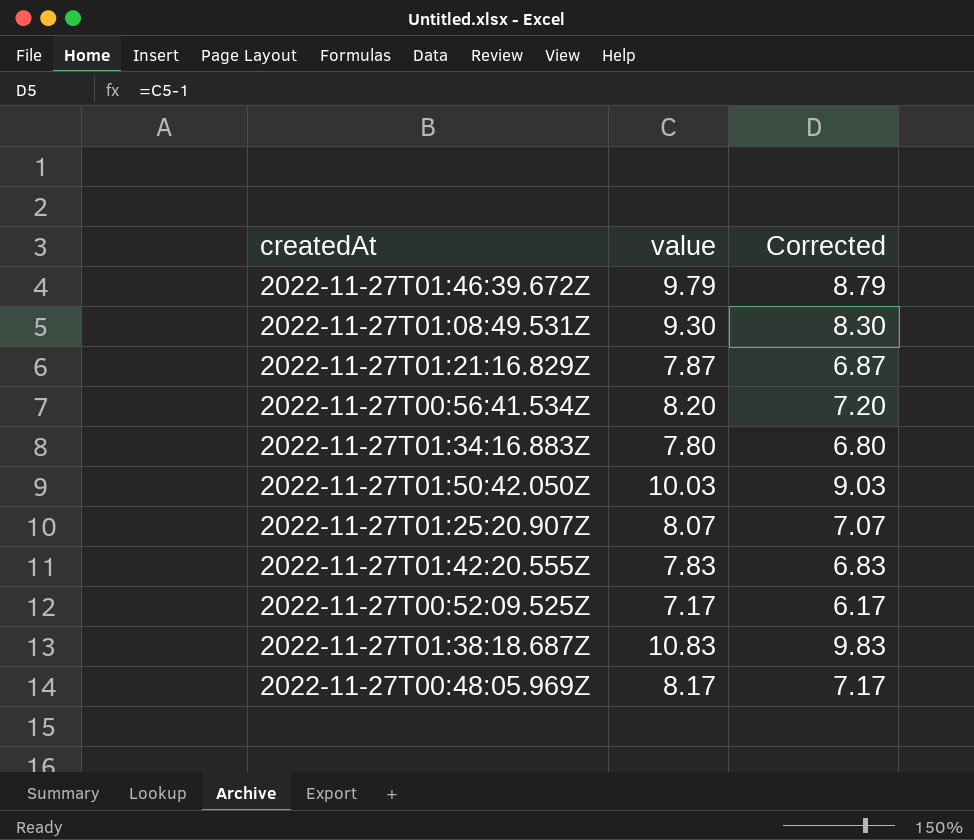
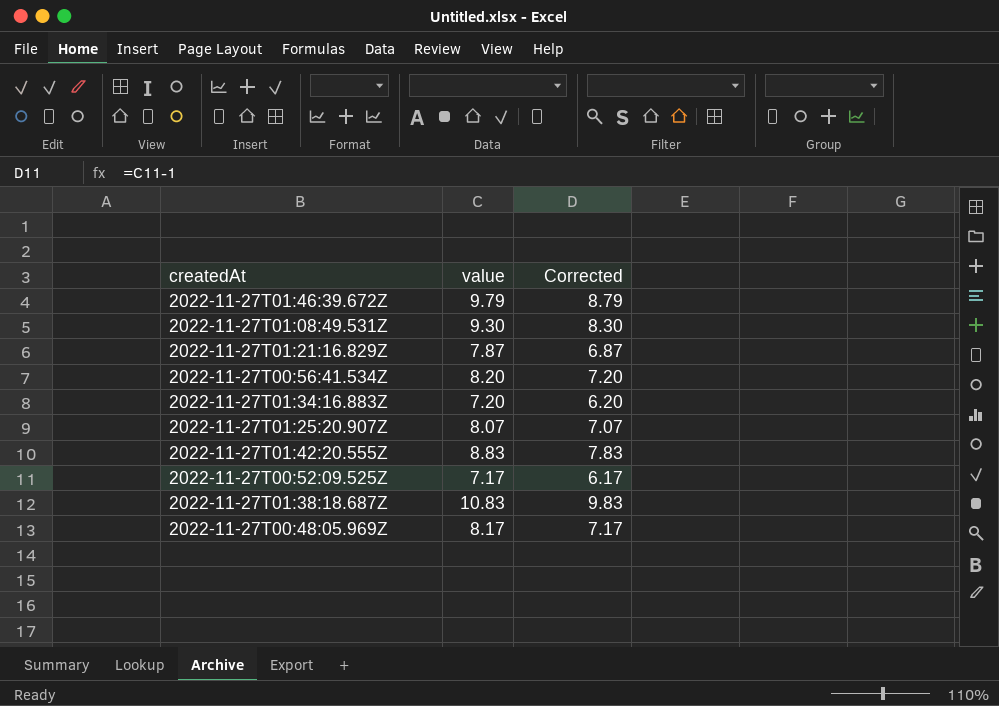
row 2022-11-27T01:50:42.050Z: 10.03 | 9.03 -> none
2022-11-27T01:34:16.883Z | value: 7.80 -> 7.20
2022-11-27T01:34:16.883Z | Corrected: 6.80 -> 6.20
2022-11-27T01:42:20.555Z | value: 7.83 -> 8.83
2022-11-27T01:42:20.555Z | Corrected: 6.83 -> 7.83

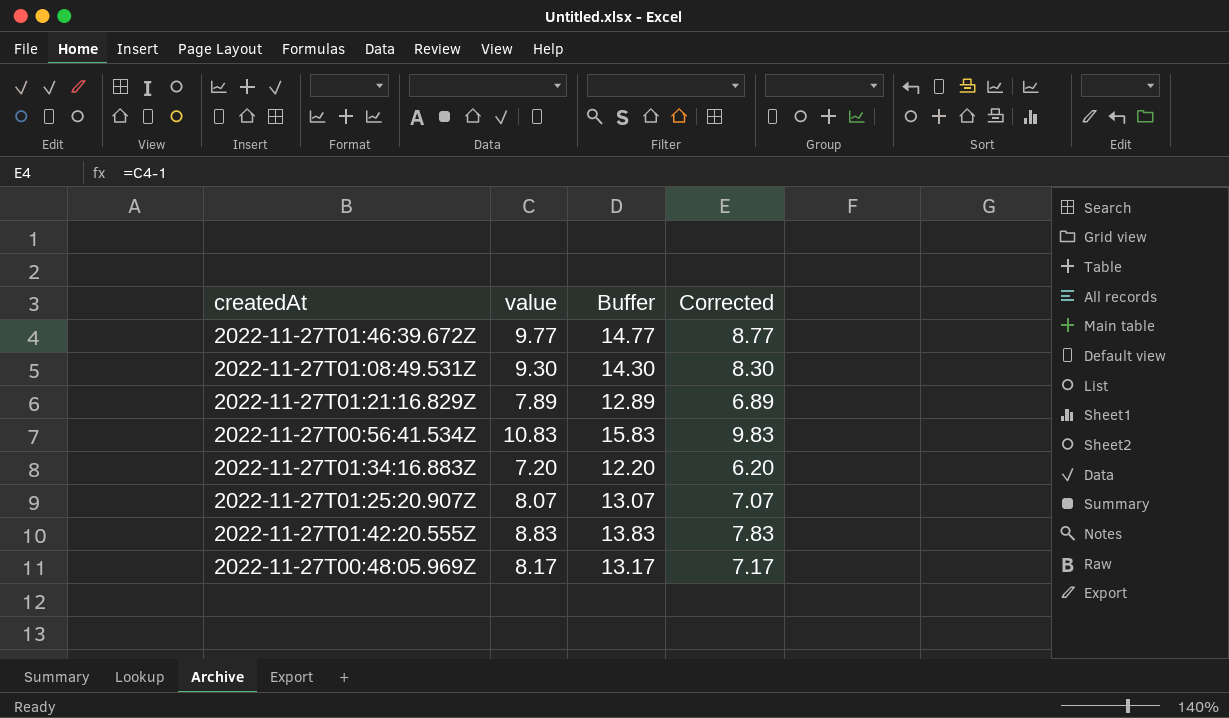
column Buffer | formula: none -> [value] + 5
row 2022-11-27T00:52:09.525Z: 7.17 | 6.17 -> none
row 2022-11-27T01:38:18.687Z: 10.83 | 9.83 -> none
2022-11-27T01:46:39.672Z | value: 9.79 -> 9.77
2022-11-27T01:46:39.672Z | Corrected: 8.79 -> 8.77
2022-11-27T01:21:16.829Z | value: 7.87 -> 7.89
2022-11-27T01:21:16.829Z | Corrected: 6.87 -> 6.89
2022-11-27T00:56:41.534Z | value: 8.20 -> 10.83
2022-11-27T00:56:41.534Z | Corrected: 7.20 -> 9.83

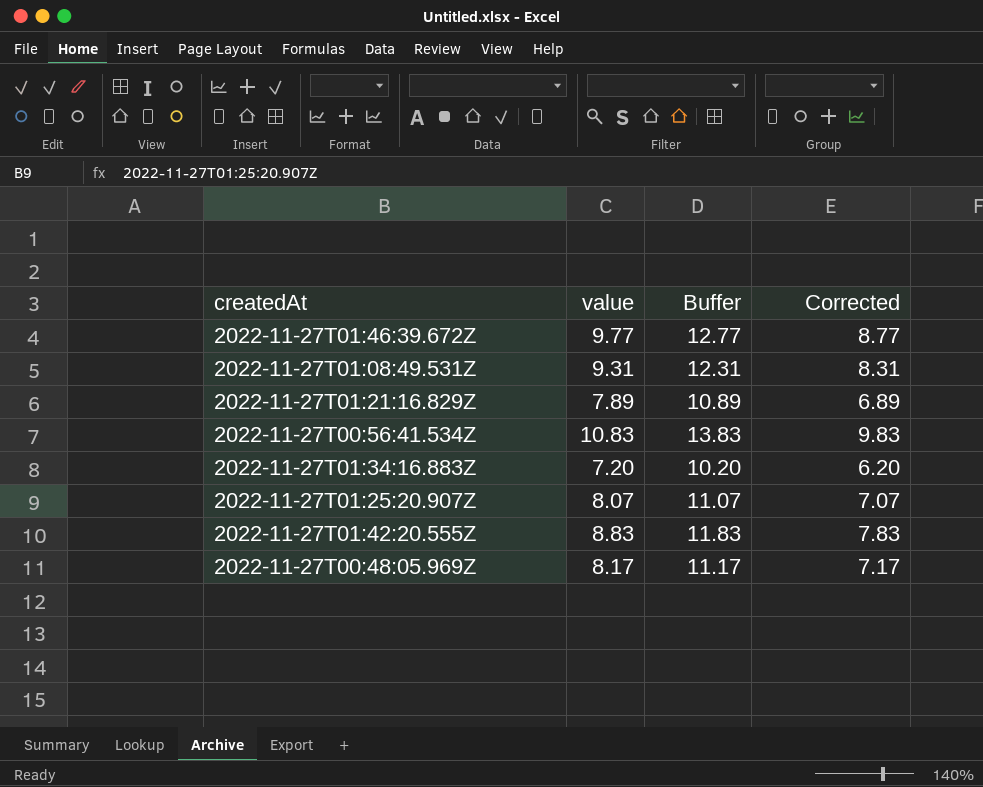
column Buffer | formula: [value] + 5 -> [value] + 3
2022-11-27T01:08:49.531Z | value: 9.30 -> 9.31
2022-11-27T01:08:49.531Z | Corrected: 8.30 -> 8.31

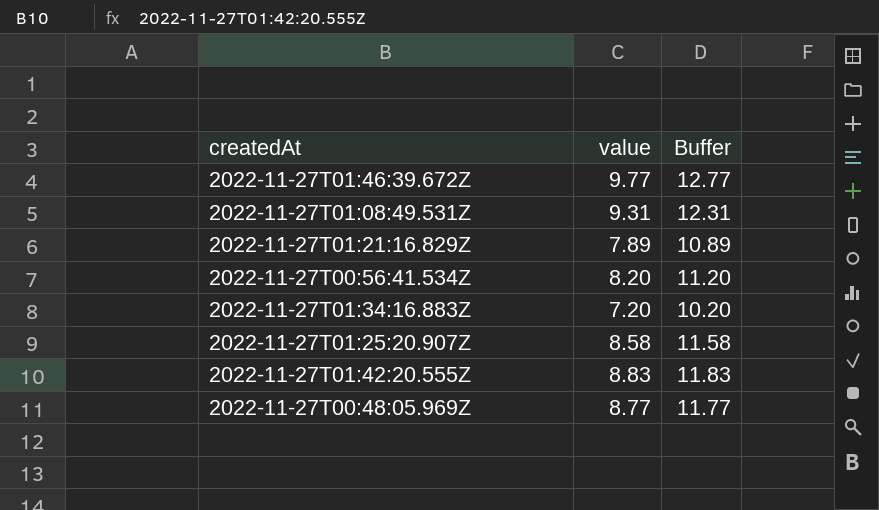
column Corrected | formula: [value] - 1 -> none
2022-11-27T00:56:41.534Z | value: 10.83 -> 8.20
2022-11-27T00:56:41.534Z | Buffer: 13.83 -> 11.20
2022-11-27T01:25:20.907Z | value: 8.07 -> 8.58
2022-11-27T01:25:20.907Z | Buffer: 11.07 -> 11.58
2022-11-27T00:48:05.969Z | value: 8.17 -> 8.77
2022-11-27T00:48:05.969Z | Buffer: 11.17 -> 11.77

